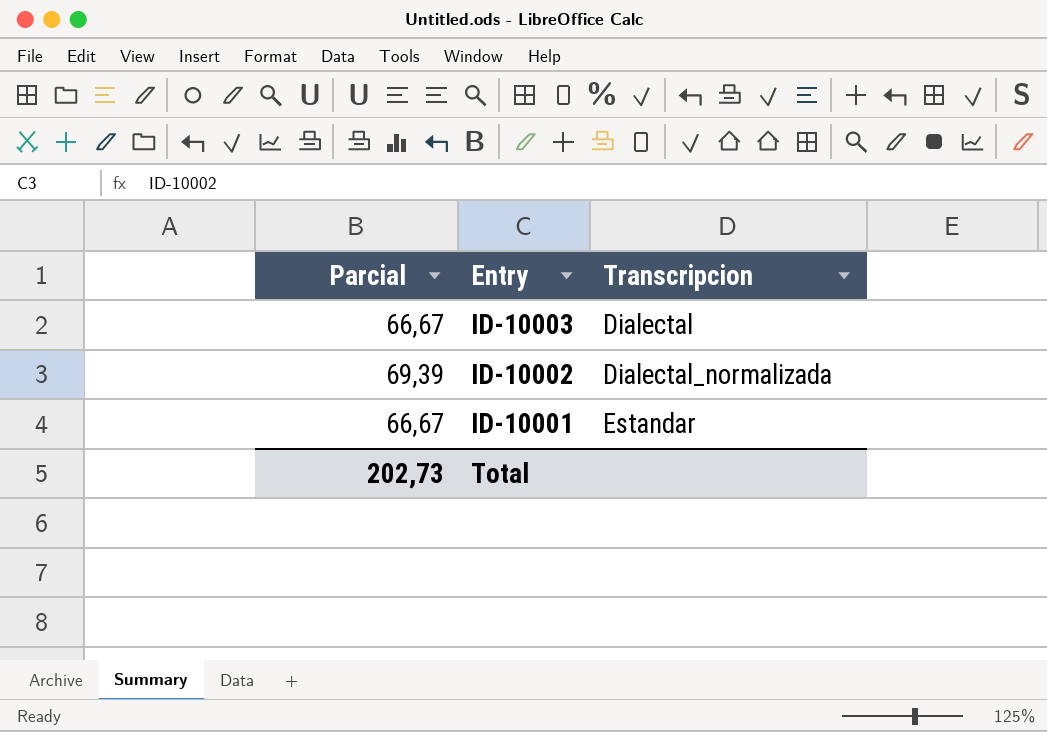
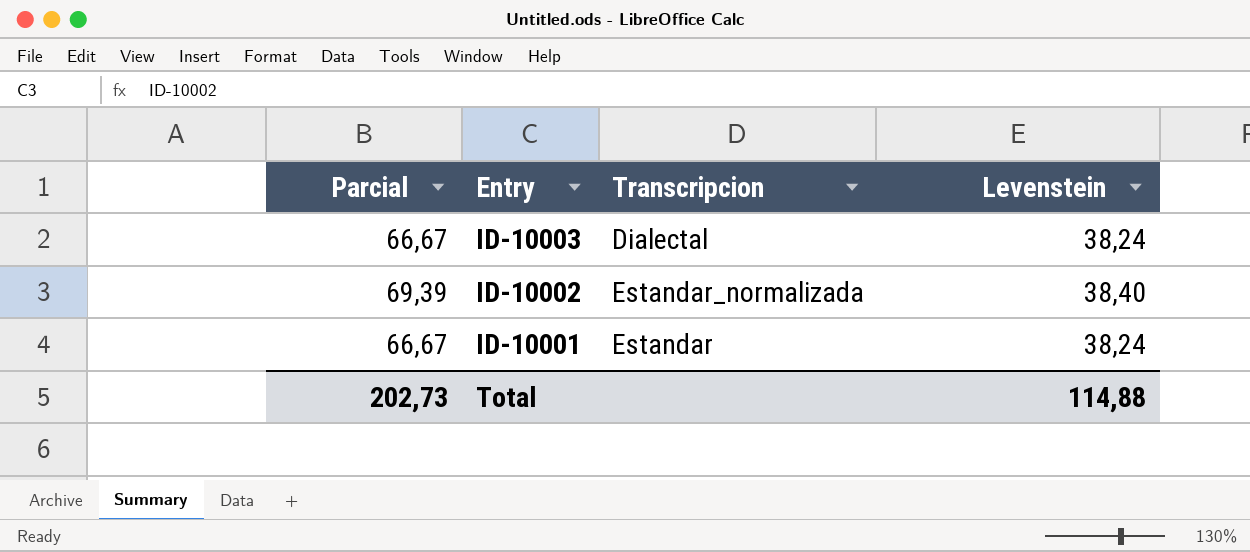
column Levenstein | position: none -> 4
ID-10002 | Transcripcion: Dialectal_normalizada -> Estandar_normalizada

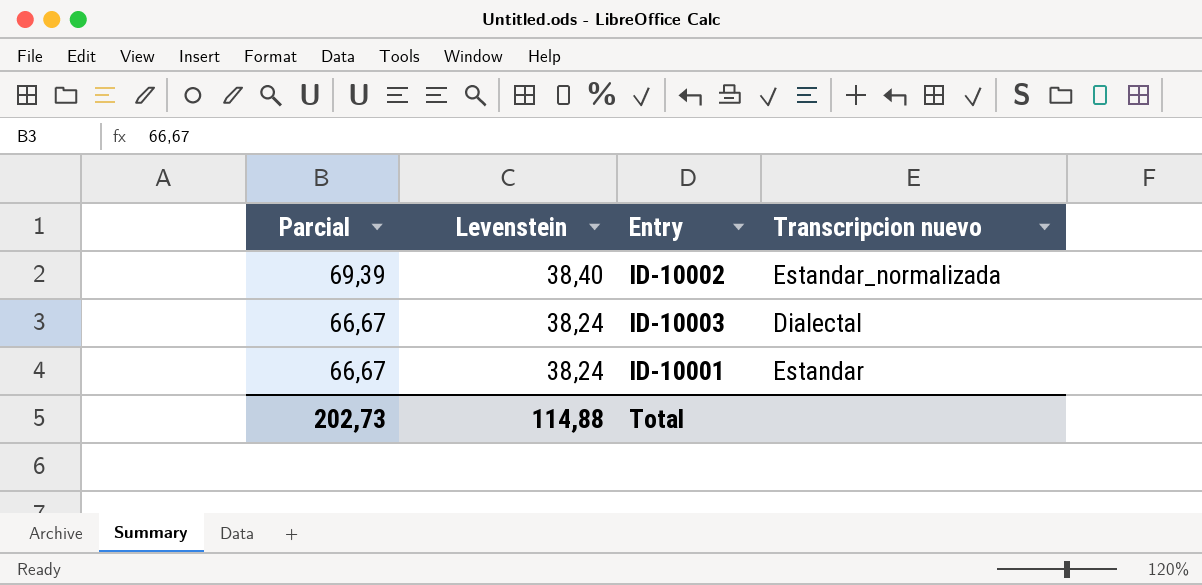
row order: Entry descending -> Parcial descending
column Levenstein | position: 4 -> 2
column name: Transcripcion -> Transcripcion nuevo

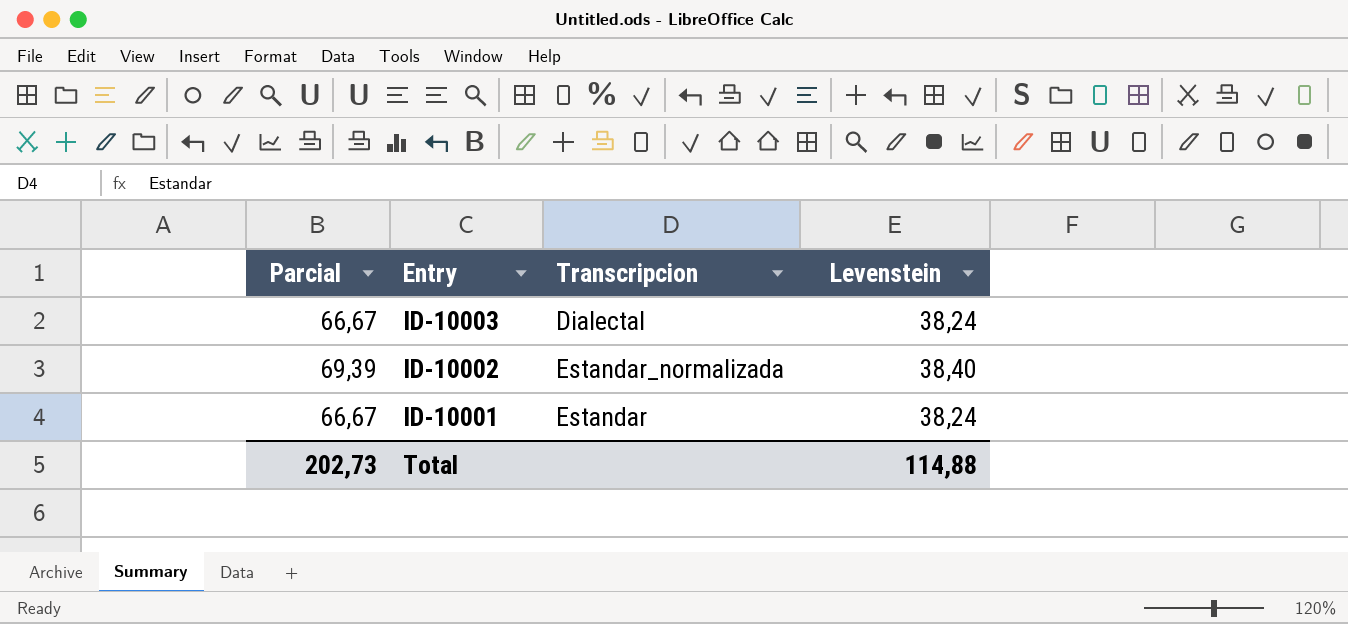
row order: Parcial descending -> Entry descending
column name: Transcripcion nuevo -> Transcripcion
column Levenstein | position: 2 -> 4

